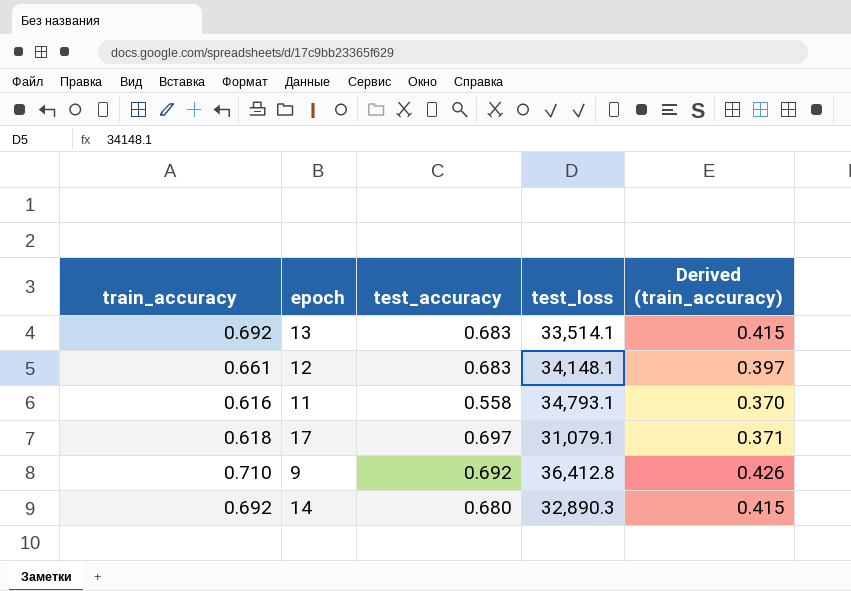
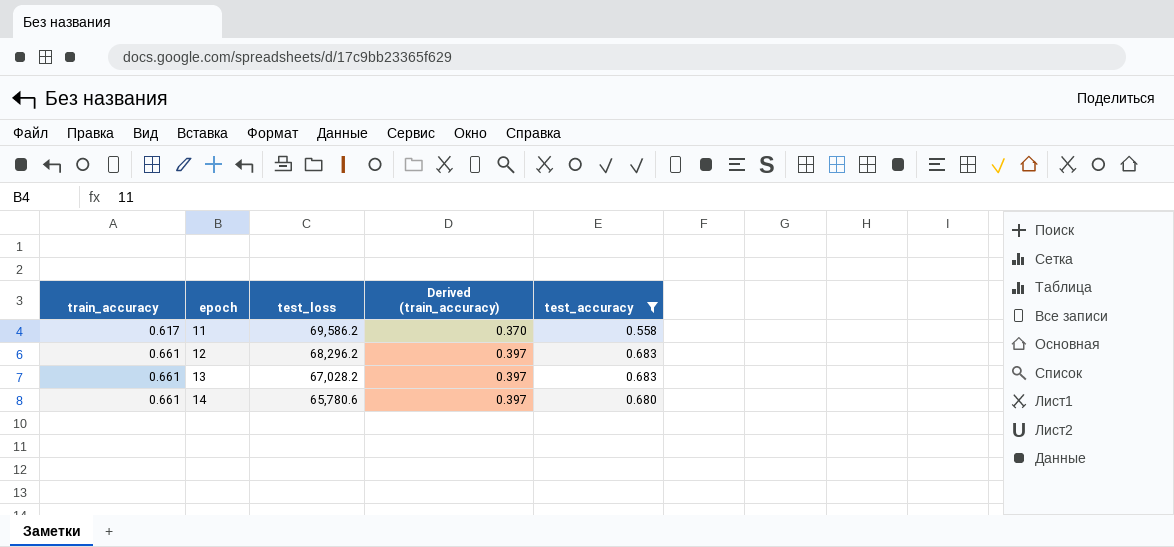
filter: none -> test_accuracy <= 0.683
row order: none -> train_accuracy ascending
column test_accuracy | position: 3 -> 5
11 | train_accuracy: 0.616 -> 0.617
11 | test_loss: 34,793.1 -> 69,586.2
12 | test_loss: 34,148.1 -> 68,296.2
13 | train_accuracy: 0.692 -> 0.661
13 | test_loss: 33,514.1 -> 67,028.2
13 | Derived (train_accuracy): 0.415 -> 0.397
14 | train_accuracy: 0.692 -> 0.661
14 | test_loss: 32,890.3 -> 65,780.6
14 | Derived (train_accuracy): 0.415 -> 0.397

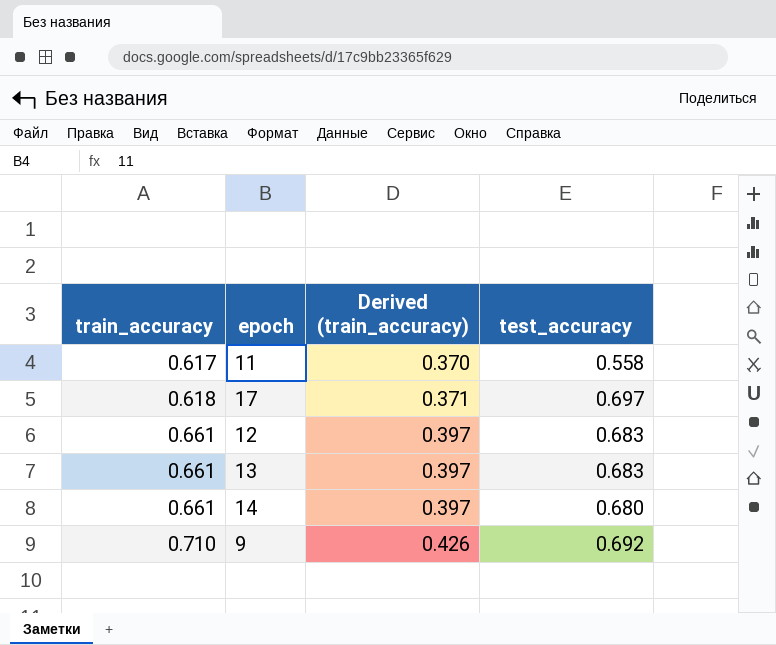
filter: test_accuracy <= 0.683 -> none
column test_loss | position: 3 -> none

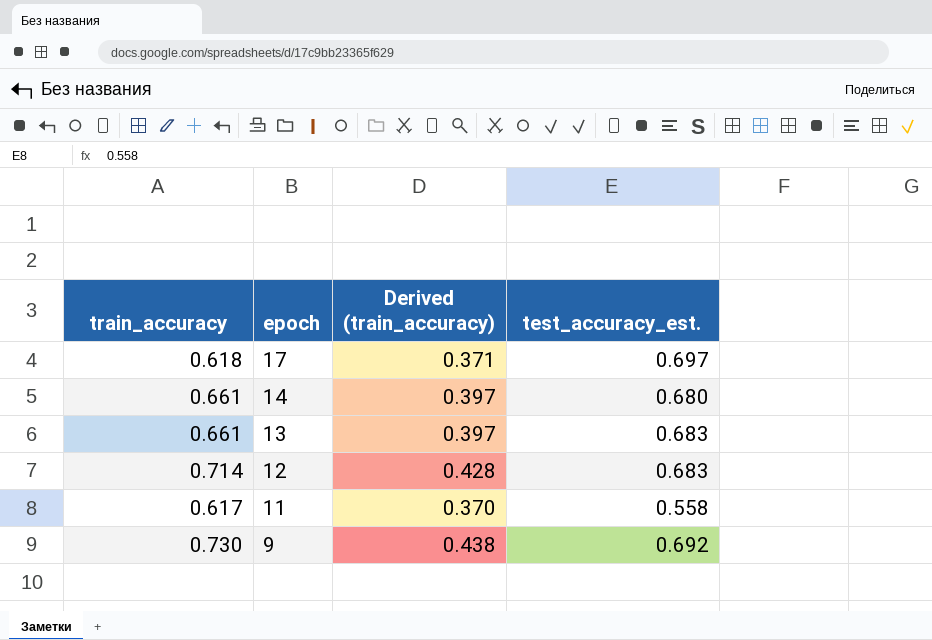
row order: train_accuracy ascending -> epoch descending
column name: test_accuracy -> test_accuracy_est.
12 | train_accuracy: 0.661 -> 0.714
12 | Derived (train_accuracy): 0.397 -> 0.428
9 | train_accuracy: 0.710 -> 0.730
9 | Derived (train_accuracy): 0.426 -> 0.438

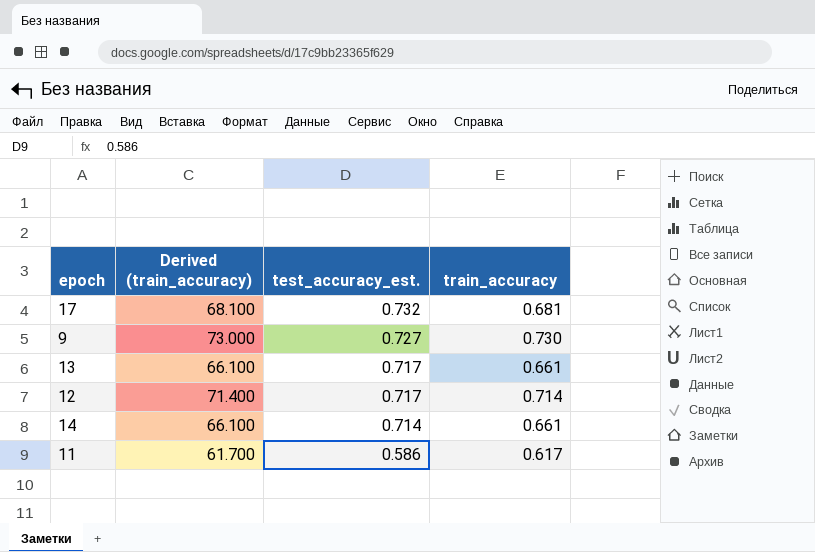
row order: epoch descending -> test_accuracy_est. descending
column Derived (train_accuracy) | formula: [train_accuracy] * 0.6 -> [train_accuracy] * 100
column train_accuracy | position: 1 -> 4
17 | test_accuracy_est.: 0.697 -> 0.732
17 | train_accuracy: 0.618 -> 0.681
9 | test_accuracy_est.: 0.692 -> 0.727
13 | test_accuracy_est.: 0.683 -> 0.717
12 | test_accuracy_est.: 0.683 -> 0.717
14 | test_accuracy_est.: 0.680 -> 0.714
11 | test_accuracy_est.: 0.558 -> 0.586

